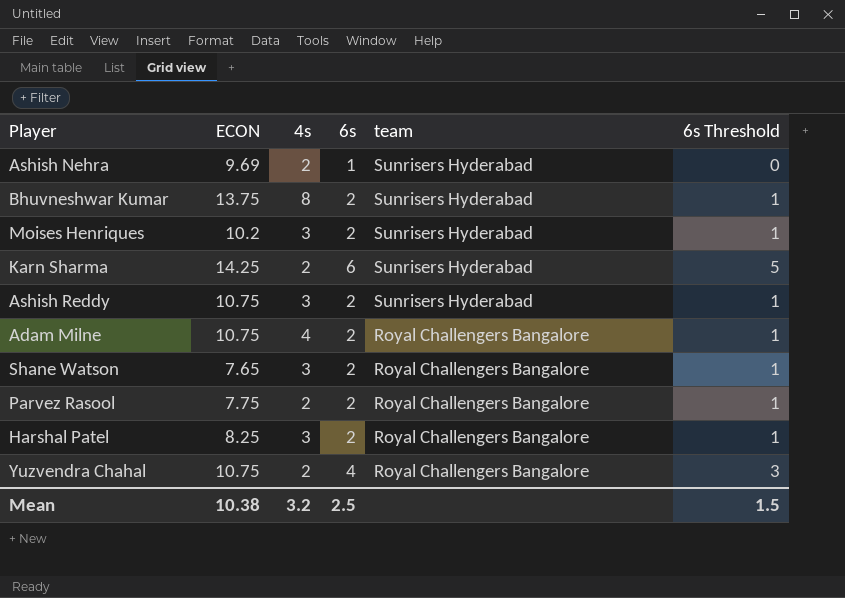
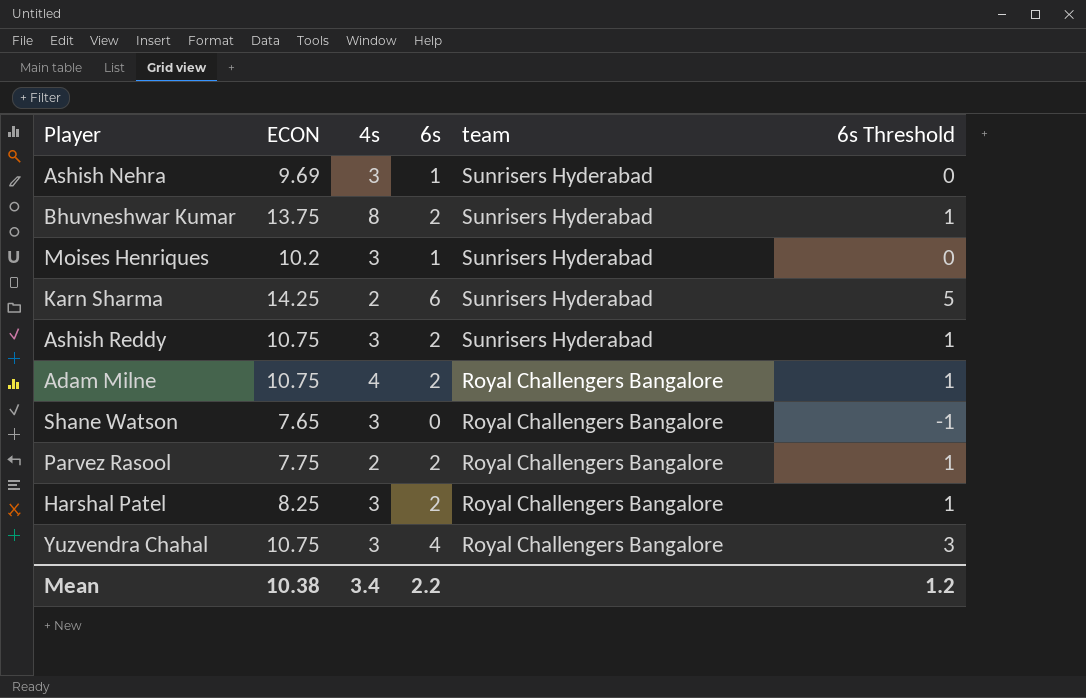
Ashish Nehra | 4s: 2 -> 3
Moises Henriques | 6s: 2 -> 1
Moises Henriques | 6s Threshold: 1 -> 0
Shane Watson | 6s: 2 -> 0
Shane Watson | 6s Threshold: 1 -> -1
Yuzvendra Chahal | 4s: 2 -> 3
Mean | 4s: 3.2 -> 3.4
Mean | 6s: 2.5 -> 2.2
Mean | 6s Threshold: 1.5 -> 1.2

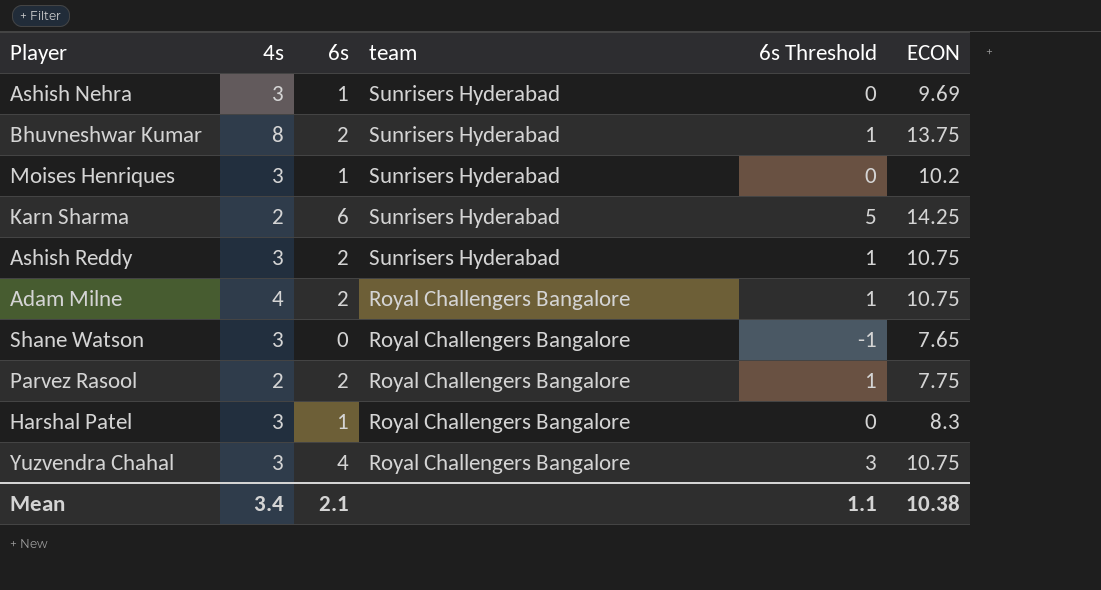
column ECON | position: 2 -> 6
Harshal Patel | 6s: 2 -> 1
Harshal Patel | 6s Threshold: 1 -> 0
Harshal Patel | ECON: 8.25 -> 8.3
Mean | 6s: 2.2 -> 2.1
Mean | 6s Threshold: 1.2 -> 1.1

